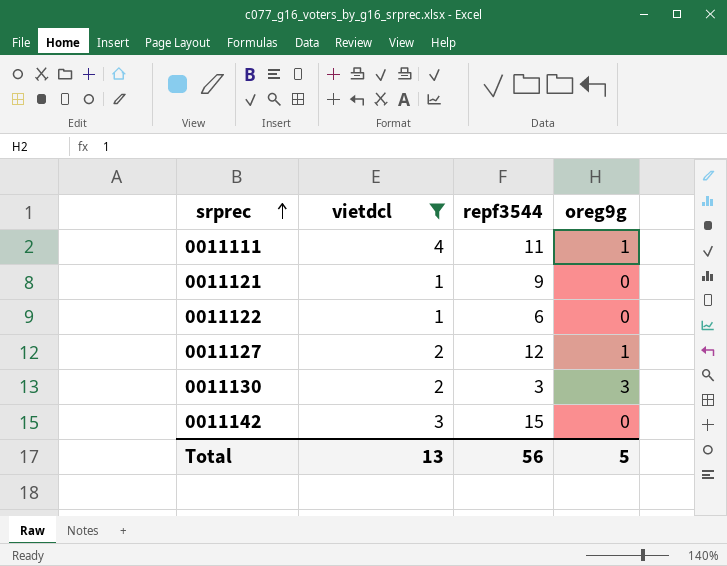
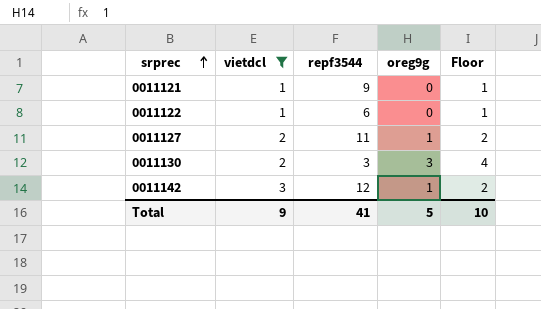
column Floor | formula: none -> [oreg9g] + 1
row 0011111: 4 | 11 | 1 -> none
0011127 | repf3544: 12 -> 11
0011142 | repf3544: 15 -> 12
0011142 | oreg9g: 0 -> 1
Total | vietdcl: 13 -> 9
Total | repf3544: 56 -> 41

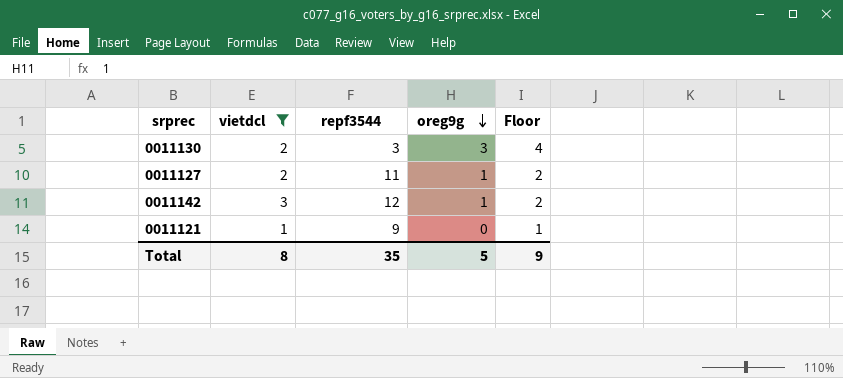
row order: srprec ascending -> oreg9g descending
row 0011122: 1 | 6 | 0 | 1 -> none
Total | vietdcl: 9 -> 8
Total | repf3544: 41 -> 35
Total | Floor: 10 -> 9

